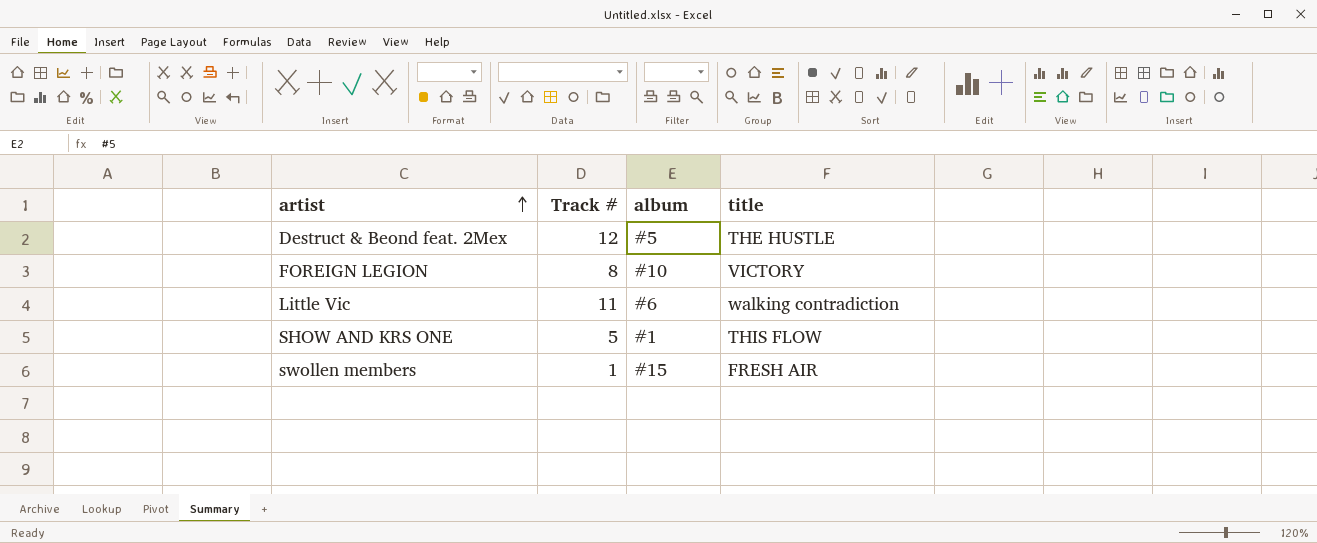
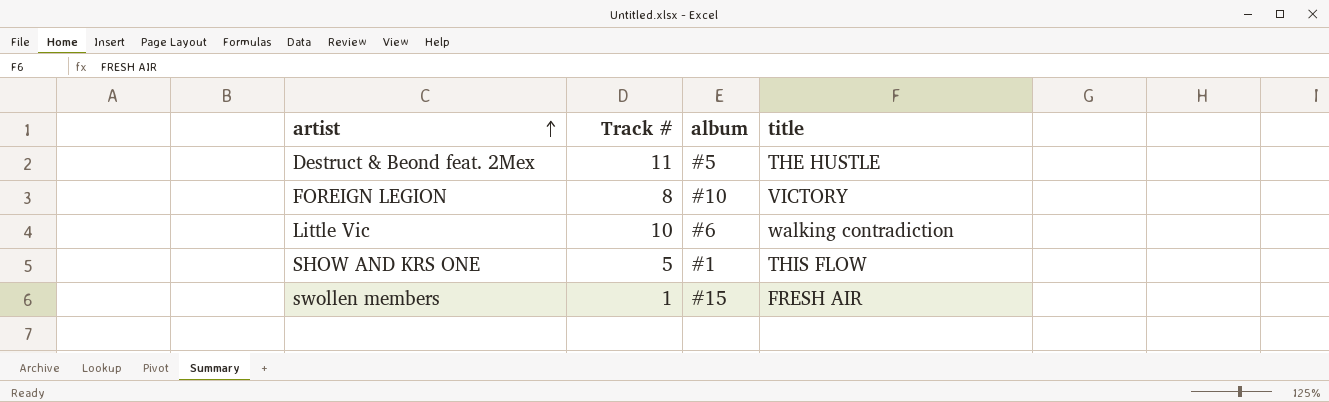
Destruct & Beond feat. 2Mex | Track #: 12 -> 11
Little Vic | Track #: 11 -> 10

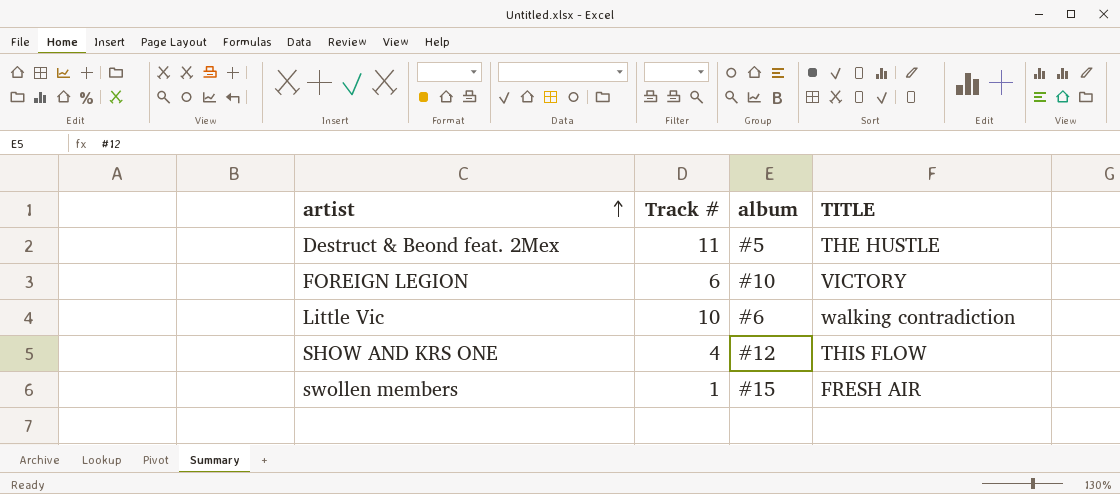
column name: title -> TITLE
FOREIGN LEGION | Track #: 8 -> 6
SHOW AND KRS ONE | Track #: 5 -> 4
SHOW AND KRS ONE | album: #1 -> #12

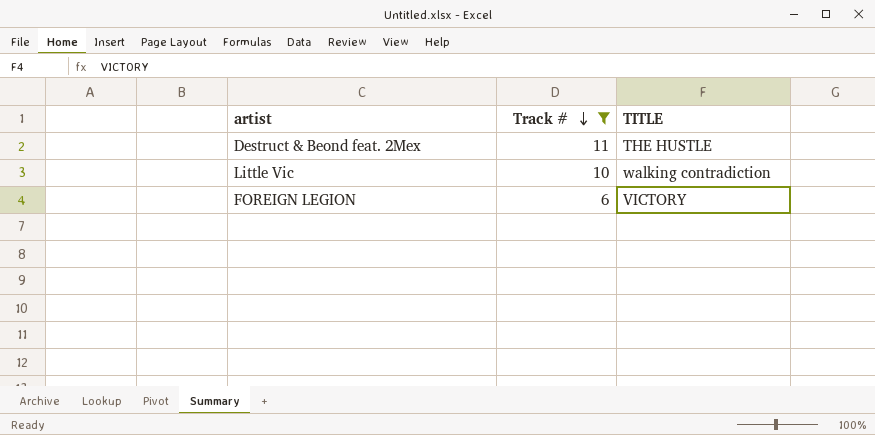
filter: none -> Track # >= 6
row order: artist ascending -> Track # descending
column album | position: 3 -> none

